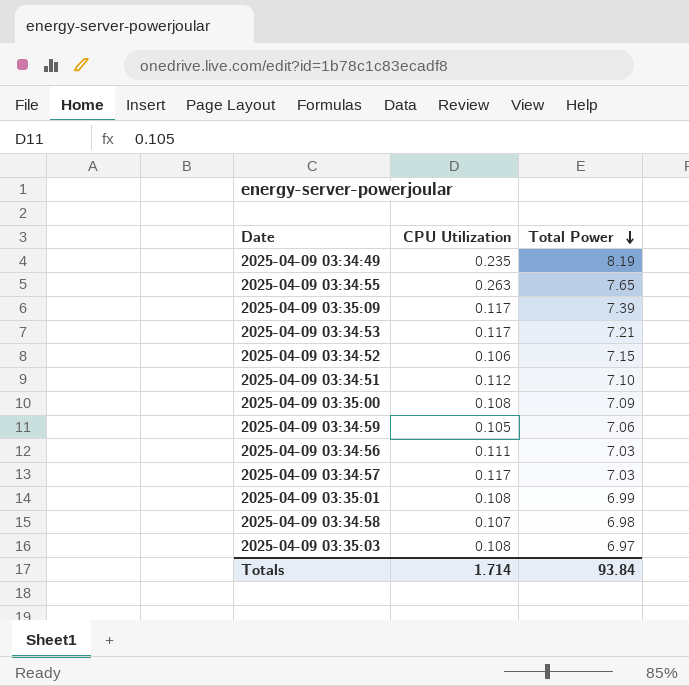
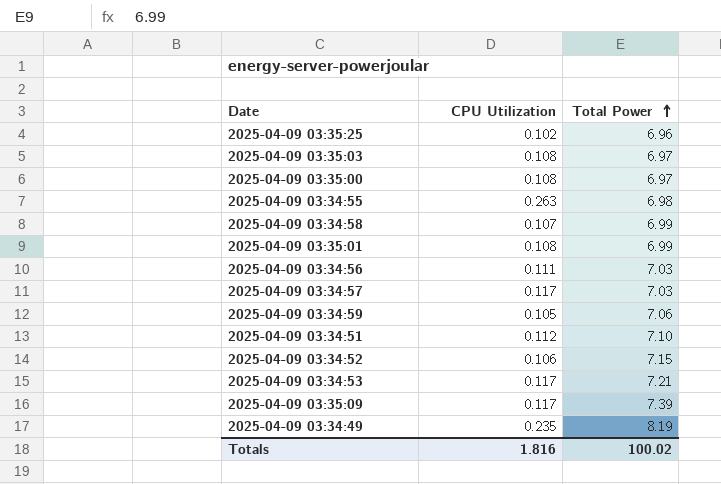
row order: Total Power descending -> Total Power ascending
row 2025-04-09 03:35:25: none -> 0.102 | 6.96
2025-04-09 03:35:00 | Total Power: 7.09 -> 6.97
2025-04-09 03:34:55 | Total Power: 7.65 -> 6.98
2025-04-09 03:34:58 | Total Power: 6.98 -> 6.99
Totals | CPU Utilization: 1.714 -> 1.816
Totals | Total Power: 93.84 -> 100.02

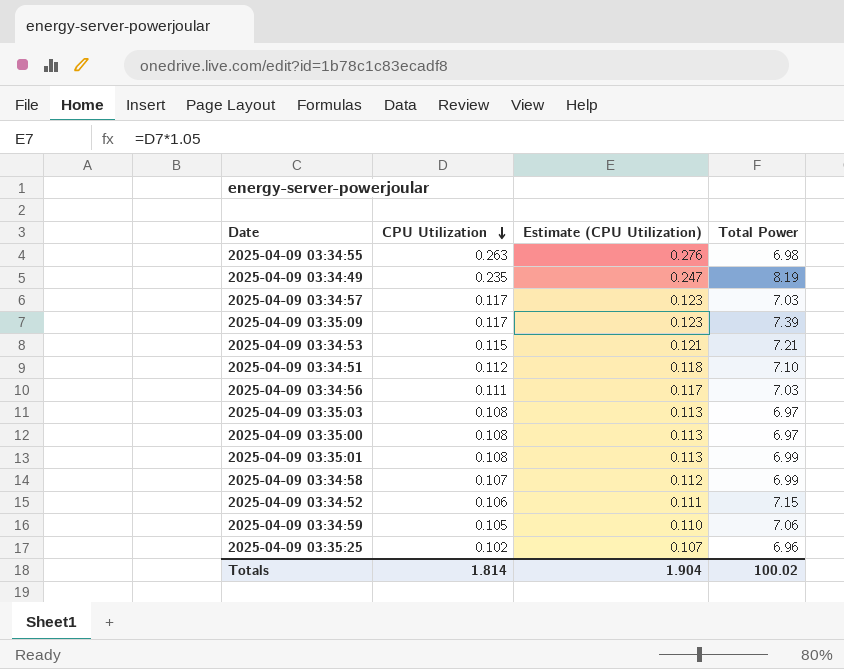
row order: Total Power ascending -> CPU Utilization descending
column Estimate (CPU Utilization) | formula: none -> [CPU Utilization] * 1.05
2025-04-09 03:34:53 | CPU Utilization: 0.117 -> 0.115
Totals | CPU Utilization: 1.816 -> 1.814

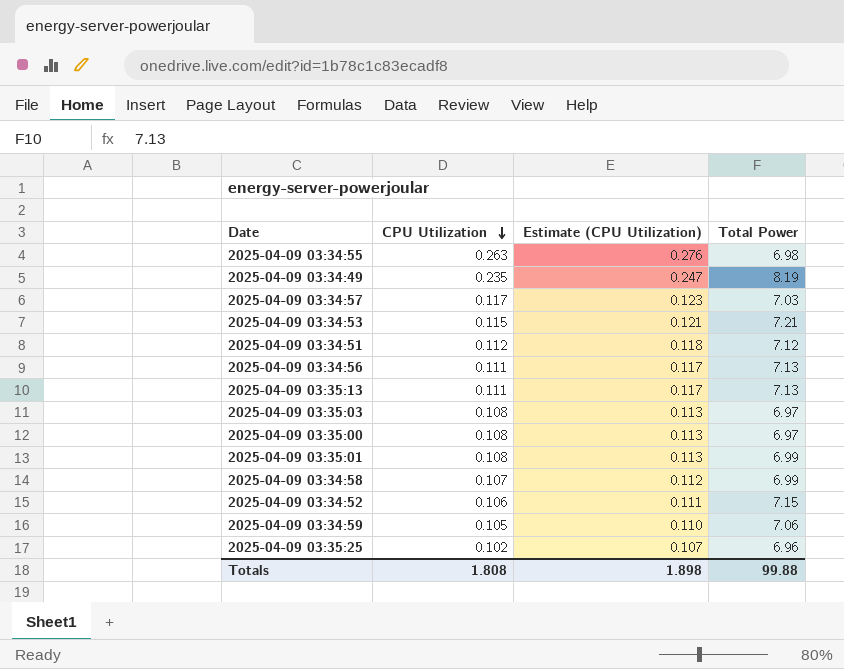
row 2025-04-09 03:35:09: 0.117 | 0.123 | 7.39 -> none
2025-04-09 03:34:51 | Total Power: 7.10 -> 7.12
2025-04-09 03:34:56 | Total Power: 7.03 -> 7.13
row 2025-04-09 03:35:13: none -> 0.111 | 0.117 | 7.13
Totals | CPU Utilization: 1.814 -> 1.808
Totals | Estimate (CPU Utilization): 1.904 -> 1.898
Totals | Total Power: 100.02 -> 99.88

